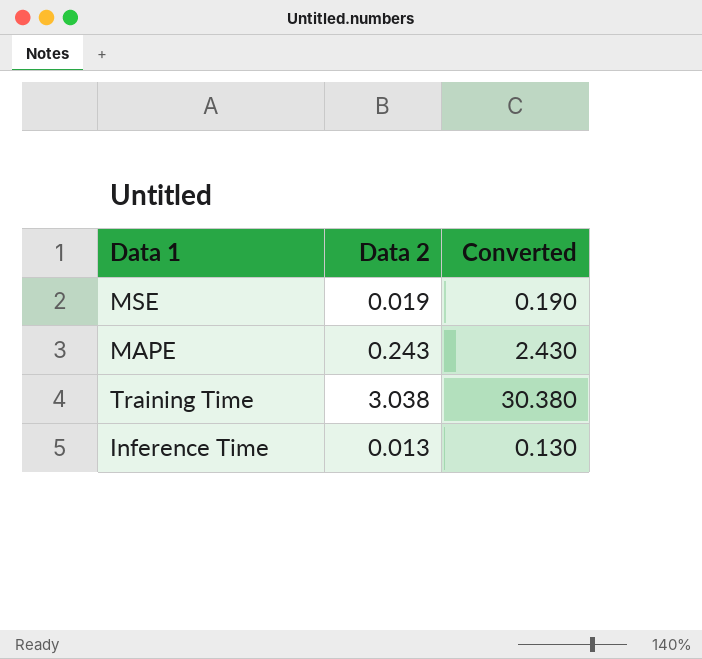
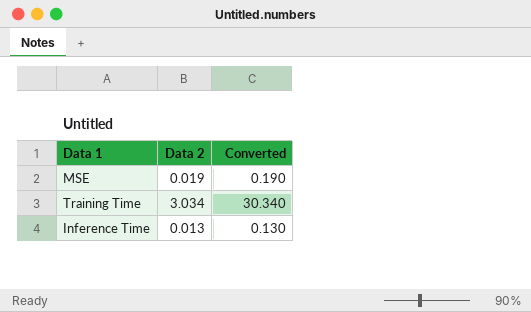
row MAPE: 0.243 | 2.430 -> none
Training Time | Data 2: 3.038 -> 3.034
Training Time | Converted: 30.380 -> 30.340

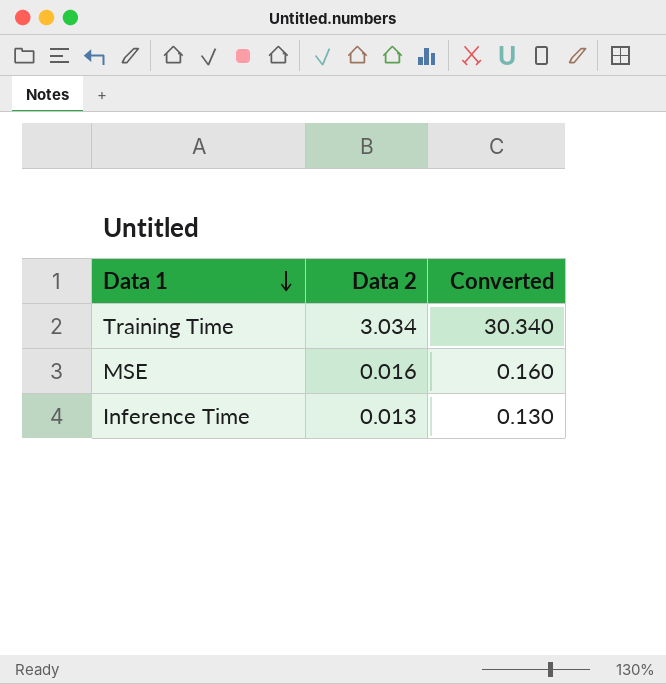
row order: none -> Data 1 descending
MSE | Data 2: 0.019 -> 0.016
MSE | Converted: 0.190 -> 0.160

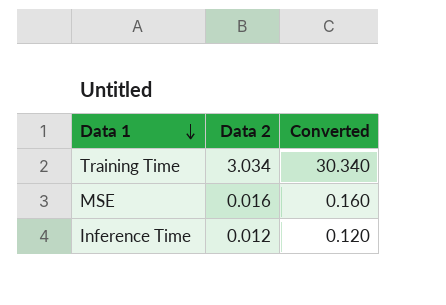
Inference Time | Data 2: 0.013 -> 0.012
Inference Time | Converted: 0.130 -> 0.120

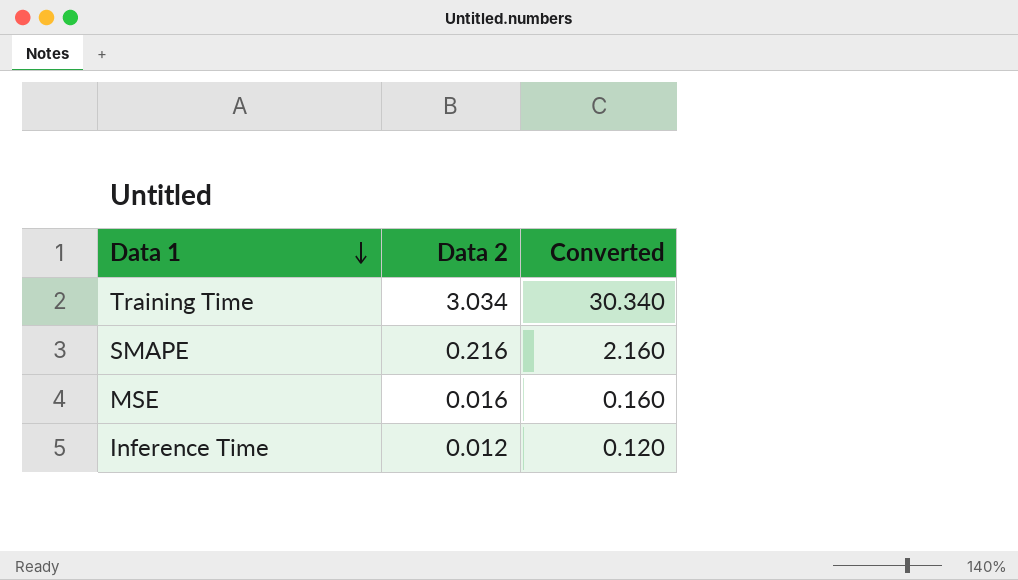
row SMAPE: none -> 0.216 | 2.160

